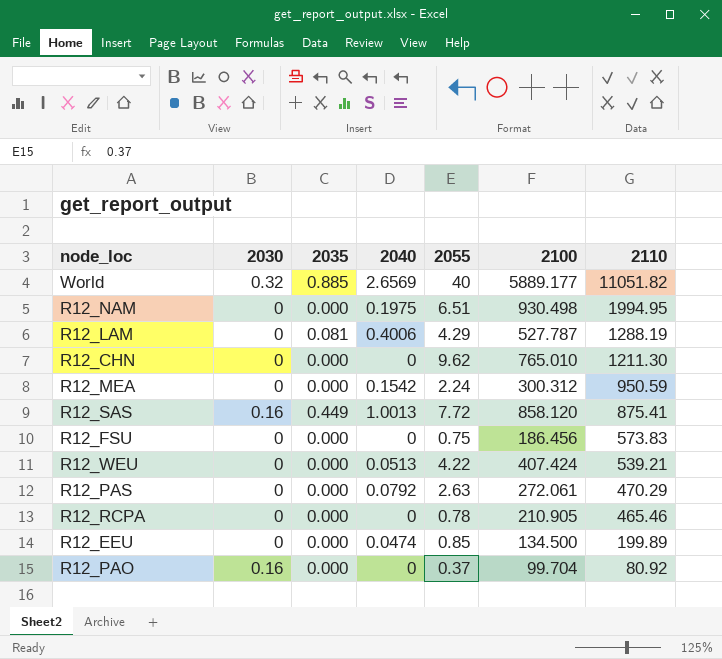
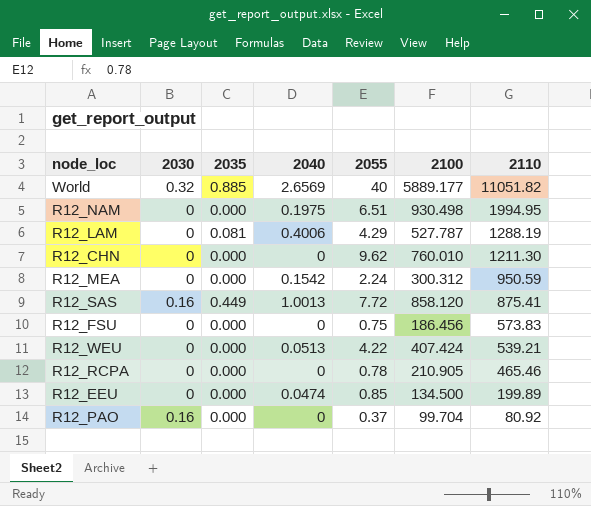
row R12_PAS: 0 | 0.000 | 0.0792 | 2.63 | 272.061 | 470.29 -> none
R12_CHN | 2100: 765.010 -> 760.010

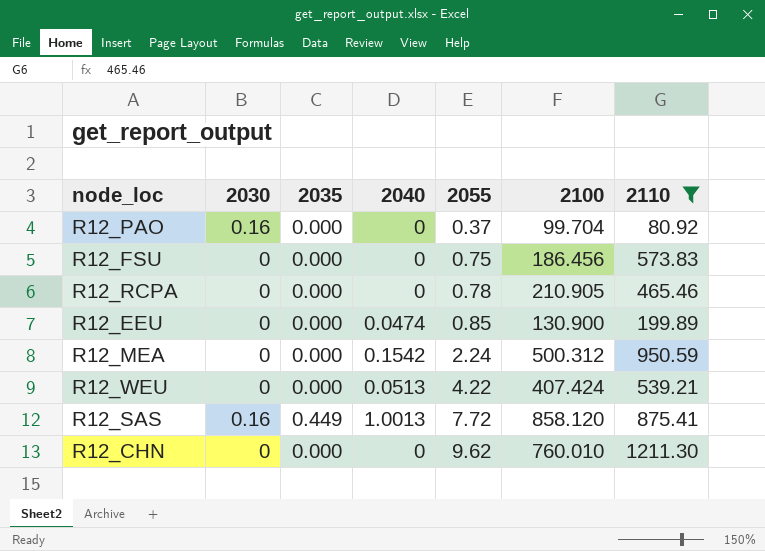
filter: none -> 2110 <= 1211.30
row order: 2110 descending -> 2055 ascending
R12_EEU | 2100: 134.500 -> 130.900
R12_MEA | 2100: 300.312 -> 500.312

